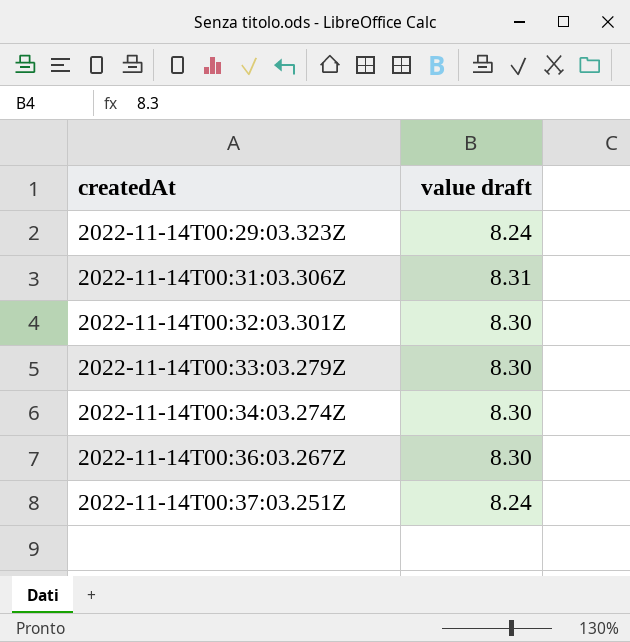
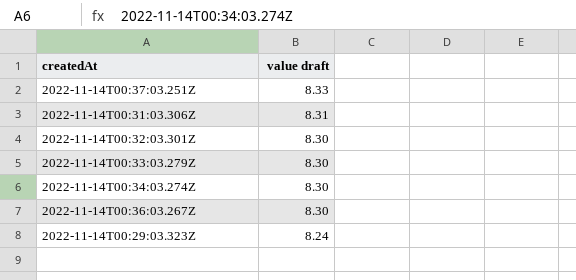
row order: createdAt ascending -> value draft descending
2022-11-14T00:37:03.251Z | value draft: 8.24 -> 8.33

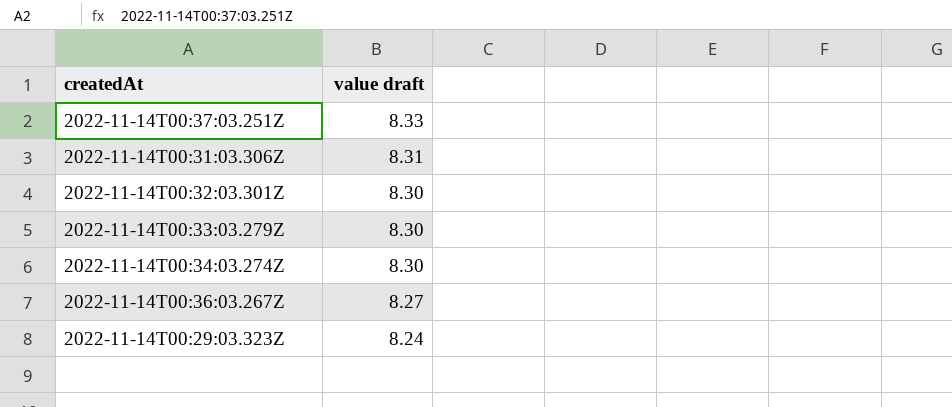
2022-11-14T00:36:03.267Z | value draft: 8.30 -> 8.27

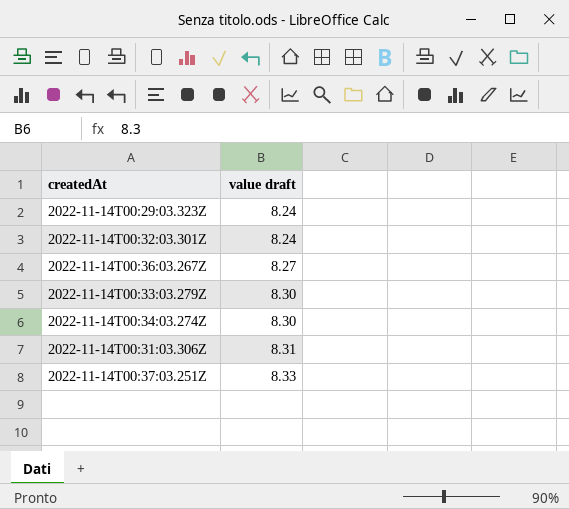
row order: value draft descending -> value draft ascending
2022-11-14T00:32:03.301Z | value draft: 8.30 -> 8.24

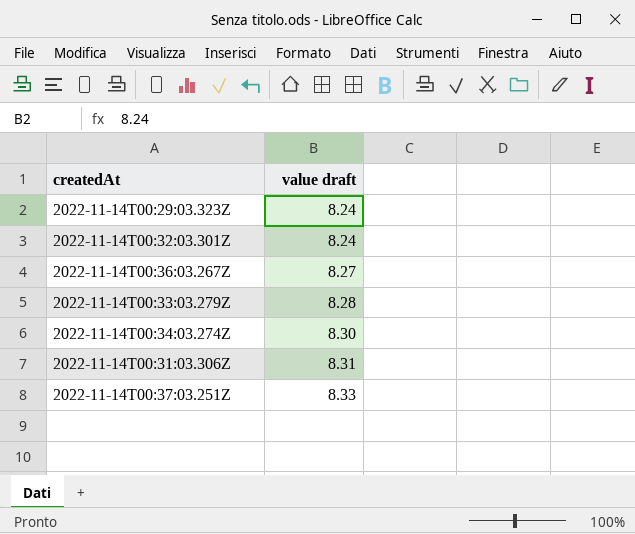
2022-11-14T00:33:03.279Z | value draft: 8.30 -> 8.28

